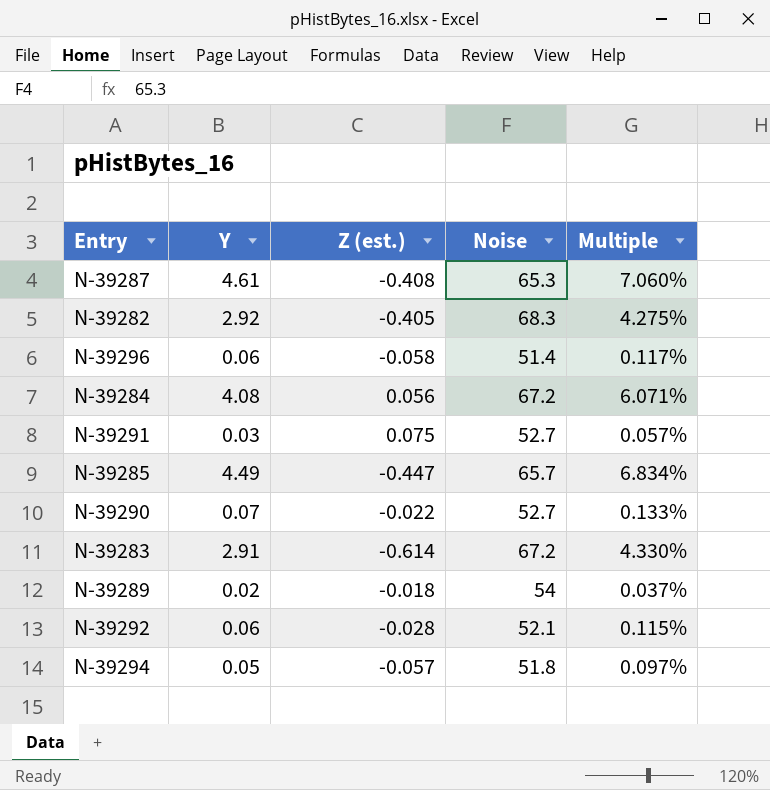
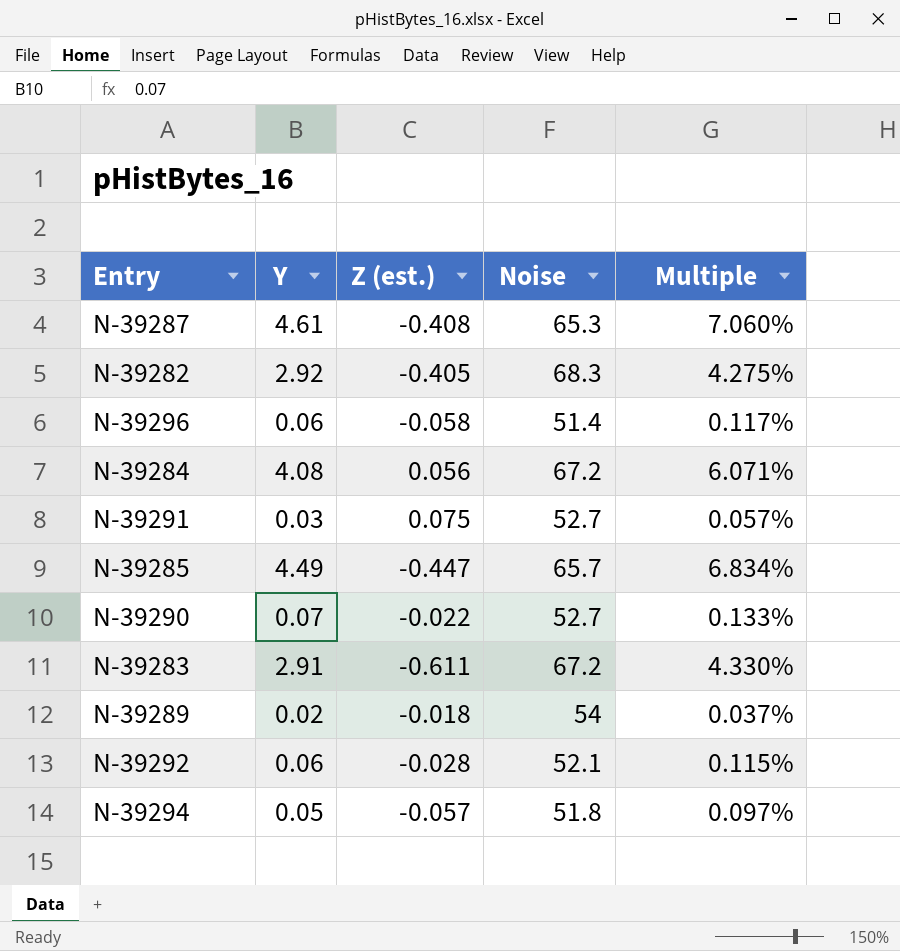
N-39283 | Z (est.): -0.614 -> -0.611

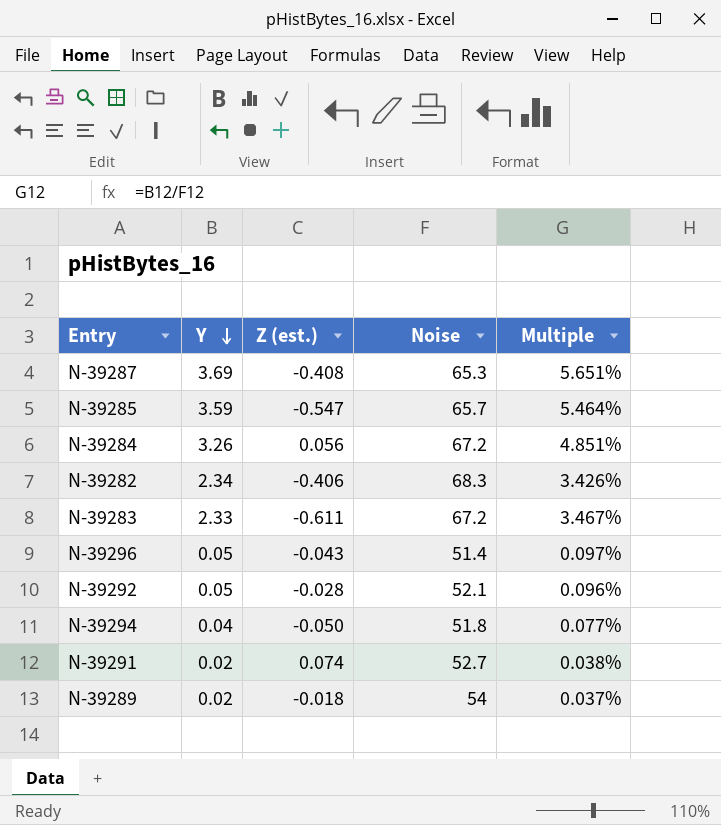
row order: none -> Y descending
row N-39290: 0.07 | -0.022 | 52.7 | 0.133% -> none
N-39287 | Y: 4.61 -> 3.69
N-39287 | Multiple: 7.060% -> 5.651%
N-39285 | Y: 4.49 -> 3.59
N-39285 | Z (est.): -0.447 -> -0.547
N-39285 | Multiple: 6.834% -> 5.464%
N-39284 | Y: 4.08 -> 3.26
N-39284 | Multiple: 6.071% -> 4.851%
N-39282 | Y: 2.92 -> 2.34
N-39282 | Z (est.): -0.405 -> -0.406
N-39282 | Multiple: 4.275% -> 3.426%
N-39283 | Y: 2.91 -> 2.33
N-39283 | Multiple: 4.330% -> 3.467%
N-39296 | Y: 0.06 -> 0.05
N-39296 | Z (est.): -0.058 -> -0.043
N-39296 | Multiple: 0.117% -> 0.097%
N-39292 | Y: 0.06 -> 0.05
N-39292 | Multiple: 0.115% -> 0.096%
N-39294 | Y: 0.05 -> 0.04
N-39294 | Z (est.): -0.057 -> -0.050
N-39294 | Multiple: 0.097% -> 0.077%
N-39291 | Y: 0.03 -> 0.02
N-39291 | Z (est.): 0.075 -> 0.074
N-39291 | Multiple: 0.057% -> 0.038%

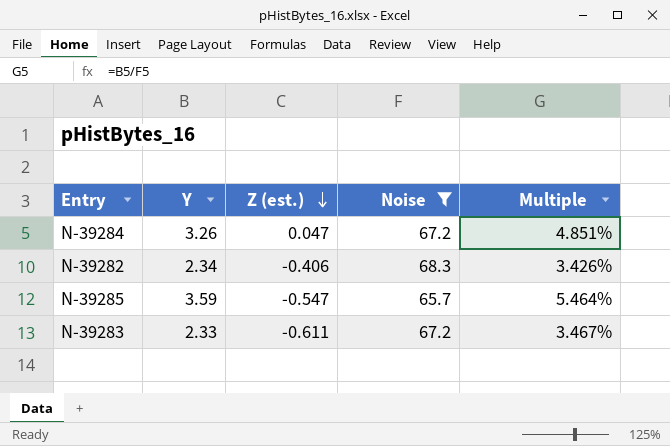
filter: none -> Noise >= 65.7
row order: Y descending -> Z (est.) descending
N-39284 | Z (est.): 0.056 -> 0.047

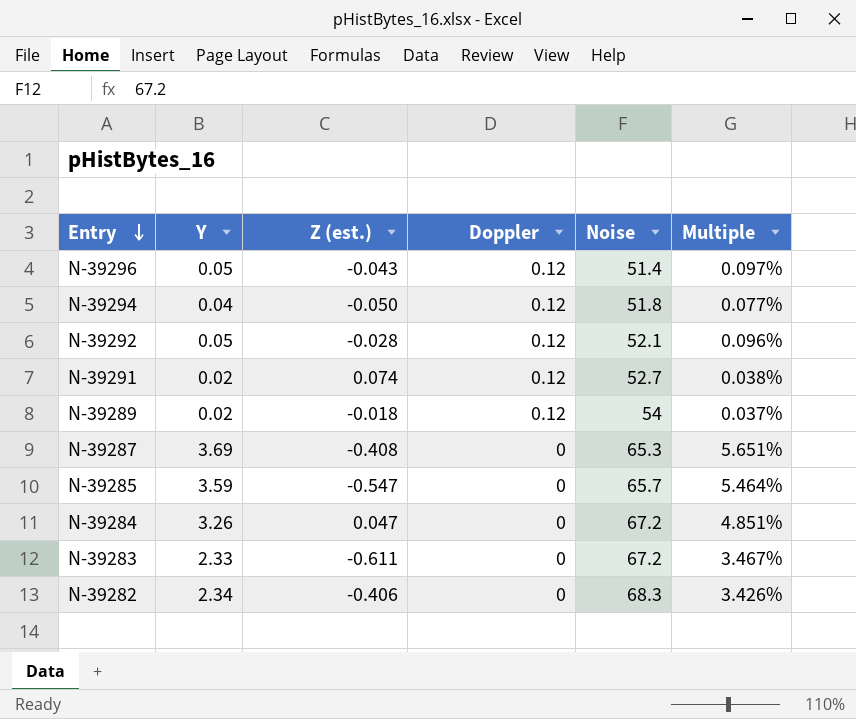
filter: Noise >= 65.7 -> none
row order: Z (est.) descending -> Entry descending
column Doppler | position: none -> 4

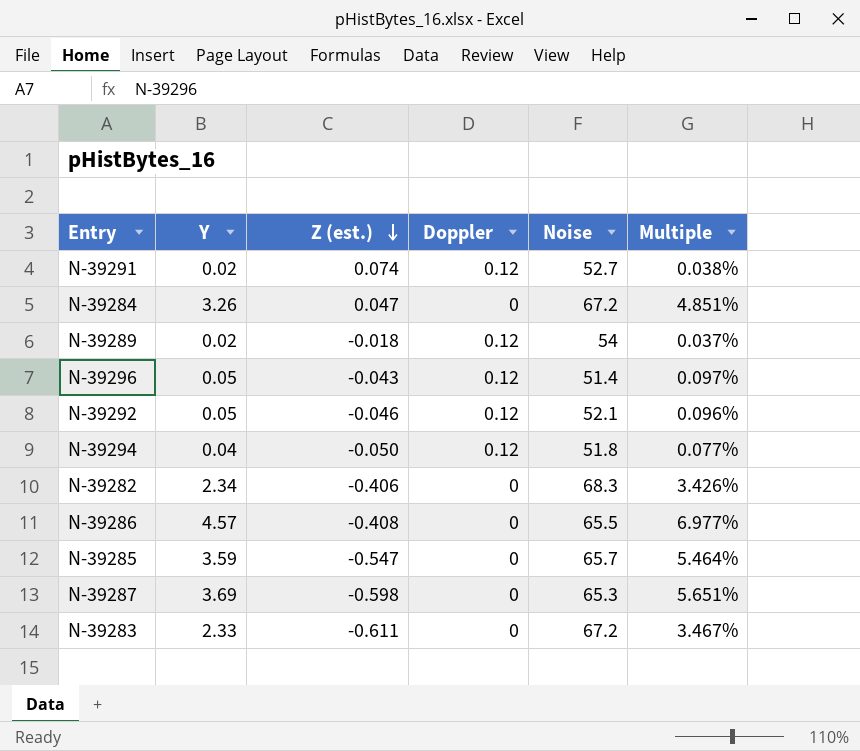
row order: Entry descending -> Z (est.) descending
N-39292 | Z (est.): -0.028 -> -0.046
row N-39286: none -> 4.57 | -0.408 | 0 | 65.5 | 6.977%
N-39287 | Z (est.): -0.408 -> -0.598

